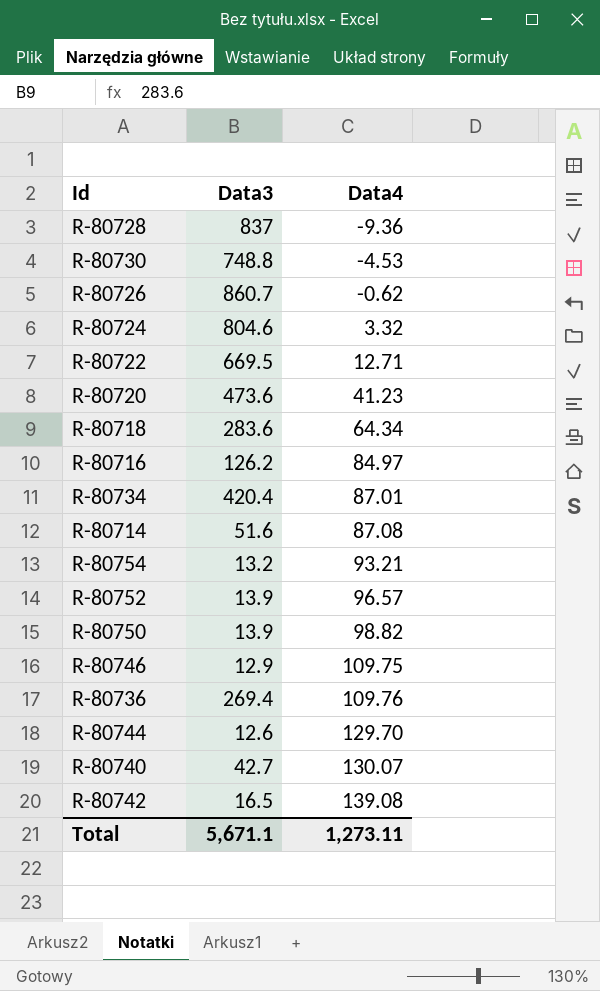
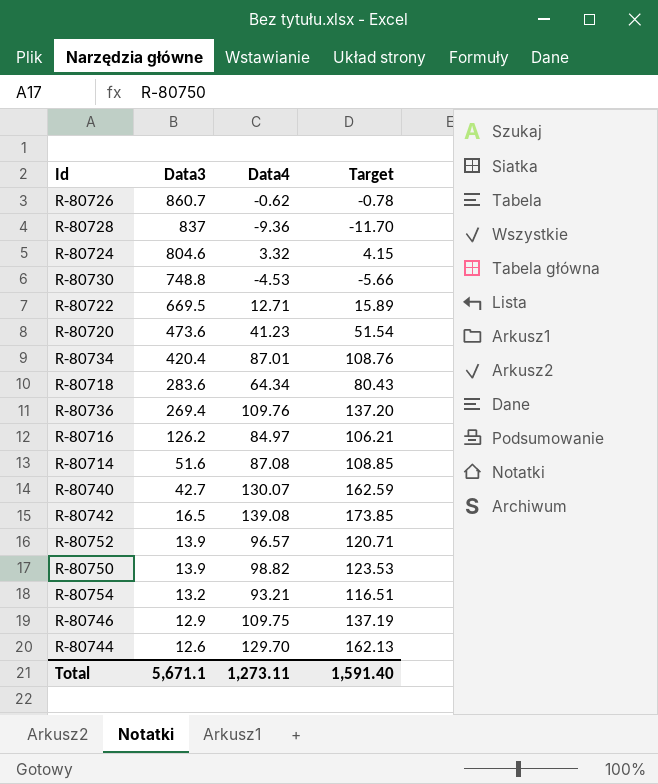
row order: Data4 ascending -> Data3 descending
column Target | formula: none -> [Data4] * 1.25

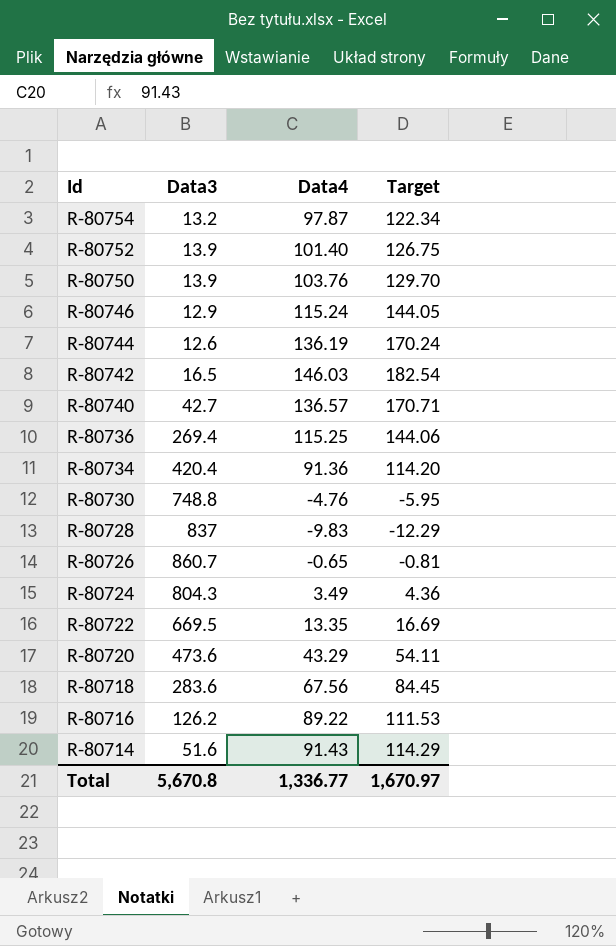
row order: Data3 descending -> Id descending
R-80754 | Data4: 93.21 -> 97.87
R-80754 | Target: 116.51 -> 122.34
R-80752 | Data4: 96.57 -> 101.40
R-80752 | Target: 120.71 -> 126.75
R-80750 | Data4: 98.82 -> 103.76
R-80750 | Target: 123.53 -> 129.70
R-80746 | Data4: 109.75 -> 115.24
R-80746 | Target: 137.19 -> 144.05
R-80744 | Data4: 129.70 -> 136.19
R-80744 | Target: 162.13 -> 170.24
R-80742 | Data4: 139.08 -> 146.03
R-80742 | Target: 173.85 -> 182.54
R-80740 | Data4: 130.07 -> 136.57
R-80740 | Target: 162.59 -> 170.71
R-80736 | Data4: 109.76 -> 115.25
R-80736 | Target: 137.20 -> 144.06
R-80734 | Data4: 87.01 -> 91.36
R-80734 | Target: 108.76 -> 114.20
R-80730 | Data4: -4.53 -> -4.76
R-80730 | Target: -5.66 -> -5.95
R-80728 | Data4: -9.36 -> -9.83
R-80728 | Target: -11.70 -> -12.29
R-80726 | Data4: -0.62 -> -0.65
R-80726 | Target: -0.78 -> -0.81
R-80724 | Data3: 804.6 -> 804.3
R-80724 | Data4: 3.32 -> 3.49
R-80724 | Target: 4.15 -> 4.36
R-80722 | Data4: 12.71 -> 13.35
R-80722 | Target: 15.89 -> 16.69
R-80720 | Data4: 41.23 -> 43.29
R-80720 | Target: 51.54 -> 54.11
R-80718 | Data4: 64.34 -> 67.56
R-80718 | Target: 80.43 -> 84.45
R-80716 | Data4: 84.97 -> 89.22
R-80716 | Target: 106.21 -> 111.53
R-80714 | Data4: 87.08 -> 91.43
R-80714 | Target: 108.85 -> 114.29
Total | Data3: 5,671.1 -> 5,670.8
Total | Data4: 1,273.11 -> 1,336.77
Total | Target: 1,591.40 -> 1,670.97

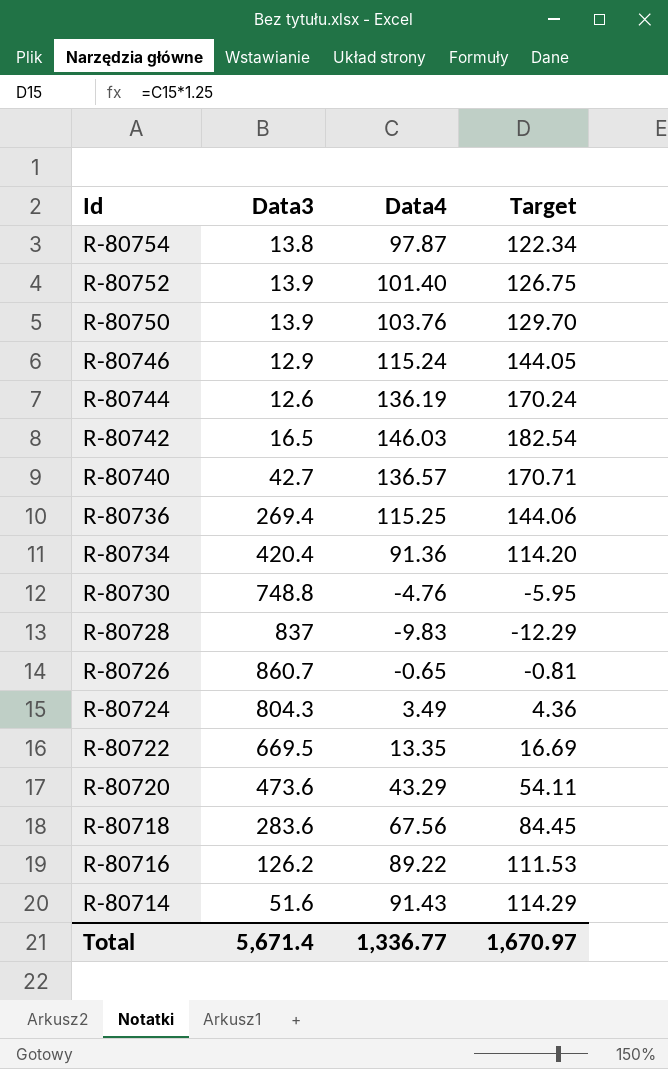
R-80754 | Data3: 13.2 -> 13.8
Total | Data3: 5,670.8 -> 5,671.4

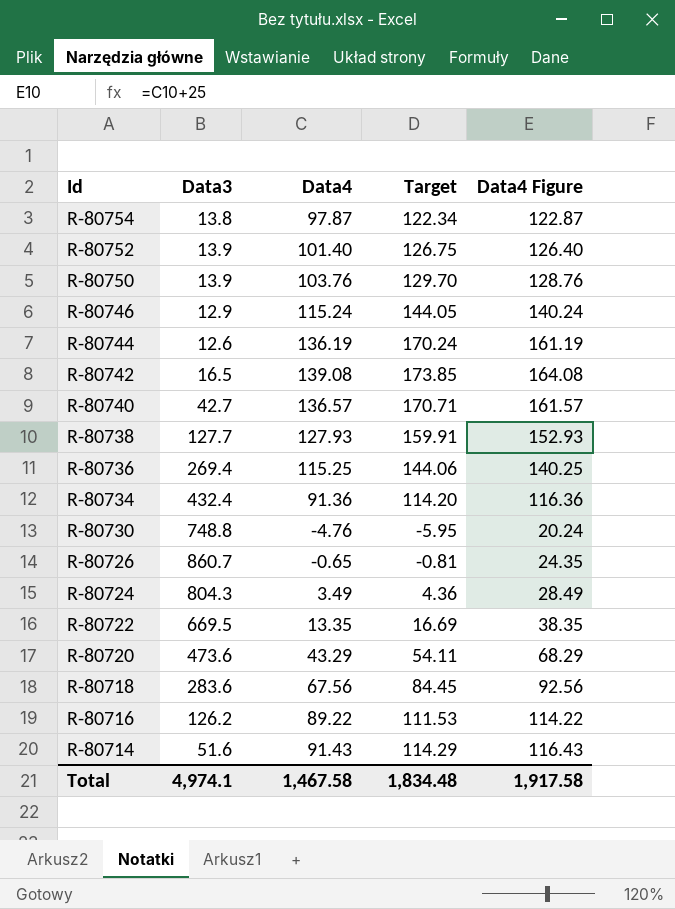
column Data4 Figure | formula: none -> [Data4] + 25
row R-80728: 837 | -9.83 | -12.29 -> none
R-80742 | Data4: 146.03 -> 139.08
R-80742 | Target: 182.54 -> 173.85
row R-80738: none -> 127.7 | 127.93 | 159.91 | 152.93
R-80734 | Data3: 420.4 -> 432.4
Total | Data3: 5,671.4 -> 4,974.1
Total | Data4: 1,336.77 -> 1,467.58
Total | Target: 1,670.97 -> 1,834.48

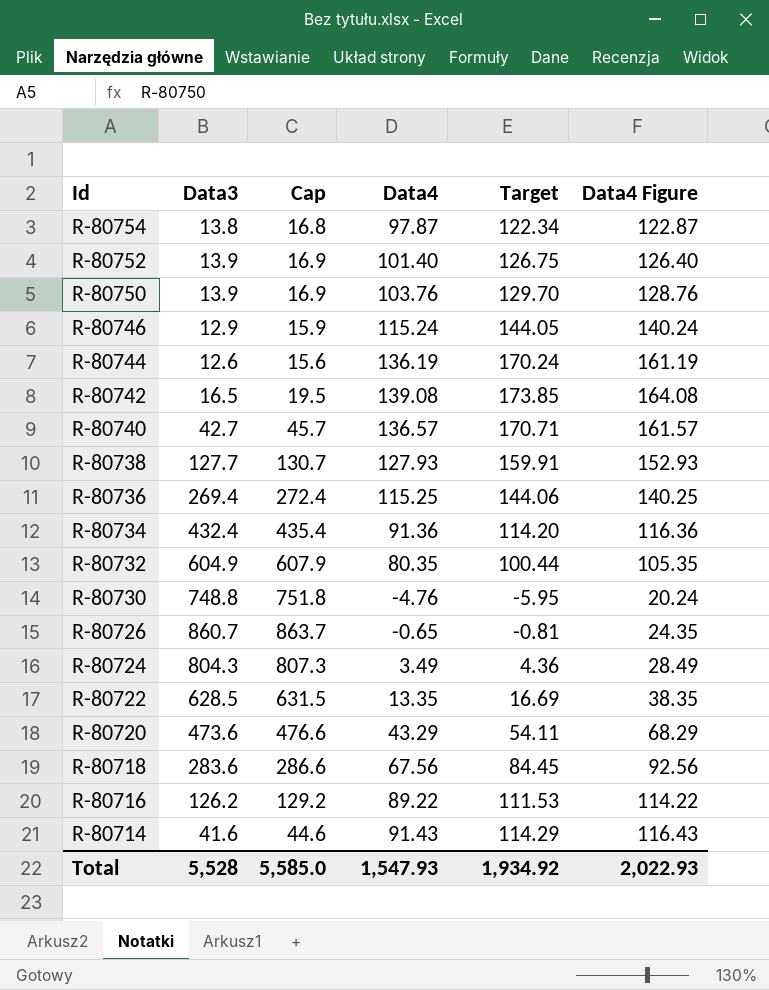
column Cap | formula: none -> [Data3] + 3
row R-80732: none -> 604.9 | 607.9 | 80.35 | 100.44 | 105.35
R-80722 | Data3: 669.5 -> 628.5
R-80714 | Data3: 51.6 -> 41.6
Total | Data3: 4,974.1 -> 5,528
Total | Data4: 1,467.58 -> 1,547.93
Total | Target: 1,834.48 -> 1,934.92
Total | Data4 Figure: 1,917.58 -> 2,022.93

